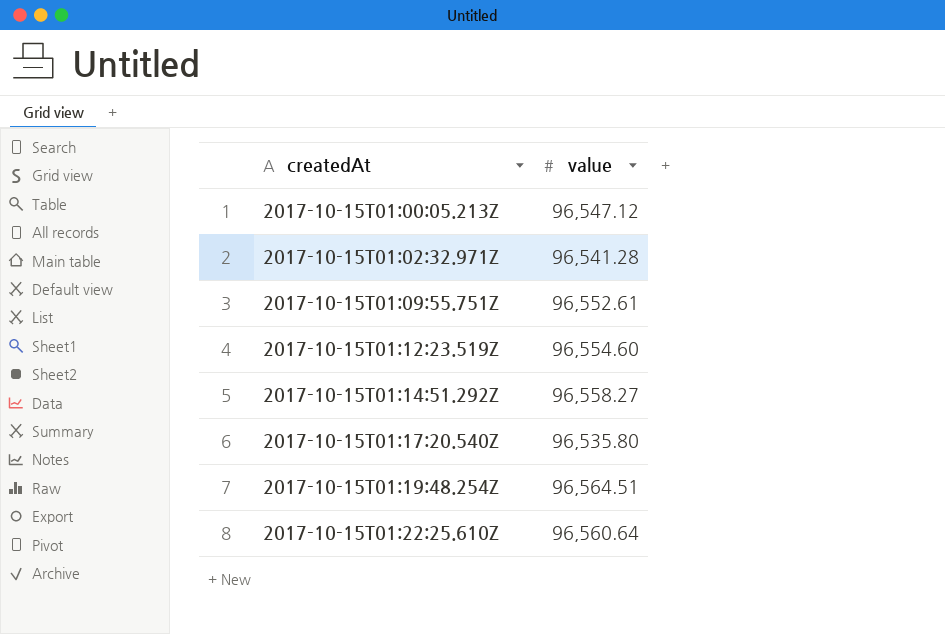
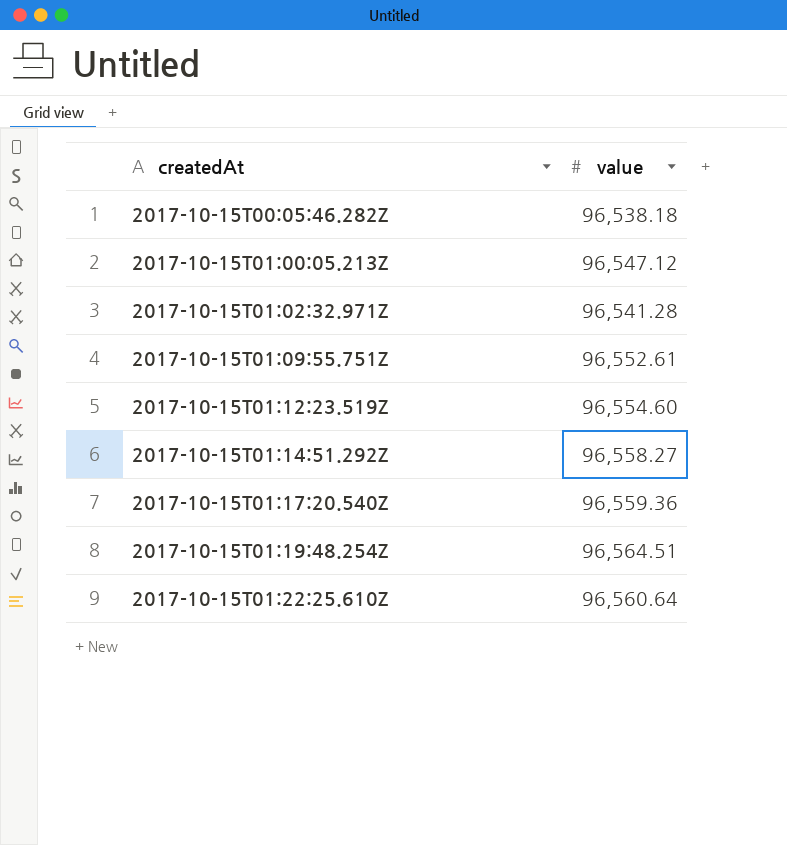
row 2017-10-15T00:05:46.282Z: none -> 96,538.18
2017-10-15T01:17:20.540Z | value: 96,535.80 -> 96,559.36

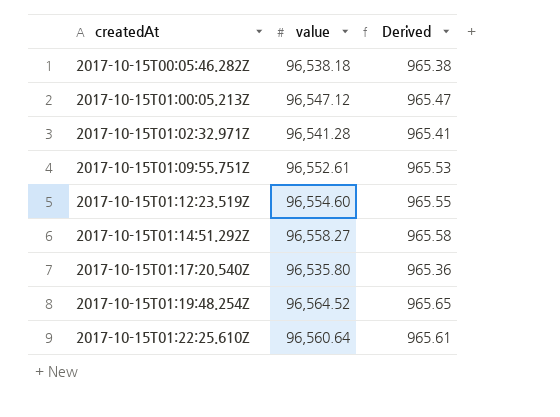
column Derived | formula: none -> [value] * 0.01
2017-10-15T01:17:20.540Z | value: 96,559.36 -> 96,535.80
2017-10-15T01:19:48.254Z | value: 96,564.51 -> 96,564.52

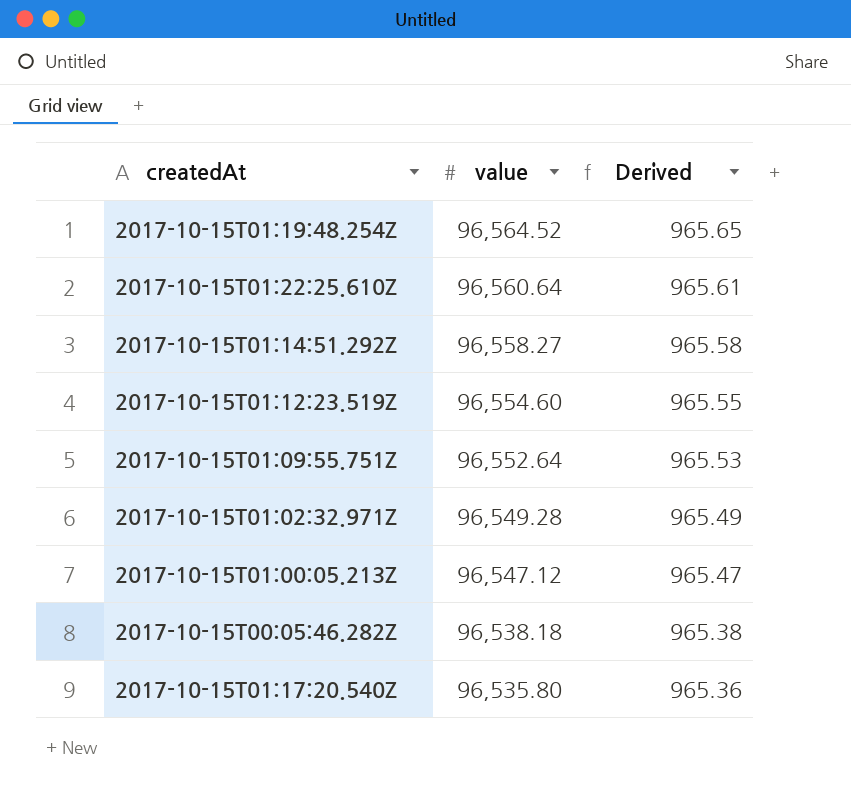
row order: createdAt ascending -> value descending
2017-10-15T01:09:55.751Z | value: 96,552.61 -> 96,552.64
2017-10-15T01:02:32.971Z | value: 96,541.28 -> 96,549.28
2017-10-15T01:02:32.971Z | Derived: 965.41 -> 965.49

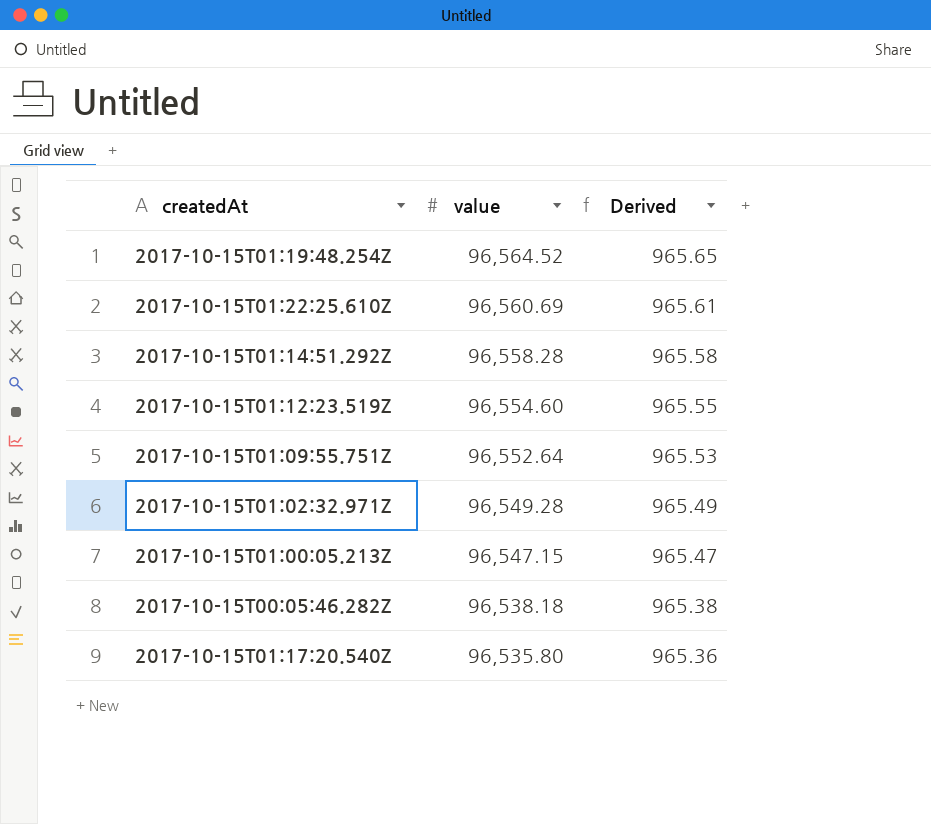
2017-10-15T01:22:25.610Z | value: 96,560.64 -> 96,560.69
2017-10-15T01:14:51.292Z | value: 96,558.27 -> 96,558.28
2017-10-15T01:00:05.213Z | value: 96,547.12 -> 96,547.15

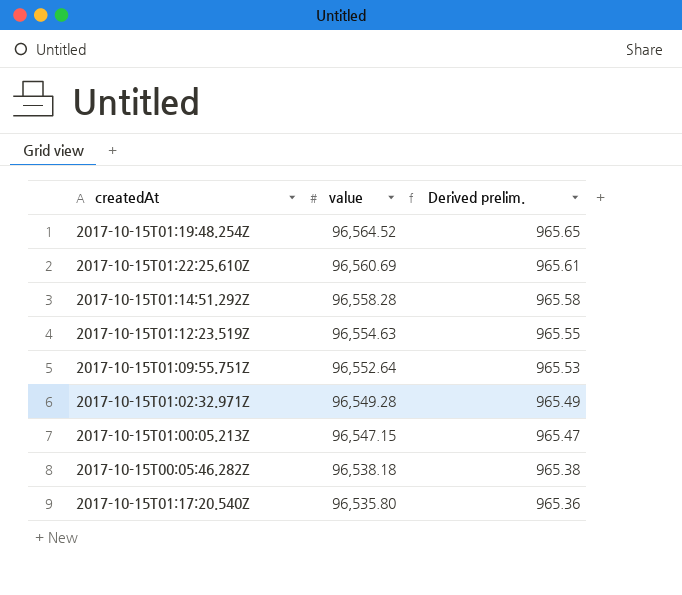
column name: Derived -> Derived prelim.
2017-10-15T01:12:23.519Z | value: 96,554.60 -> 96,554.63

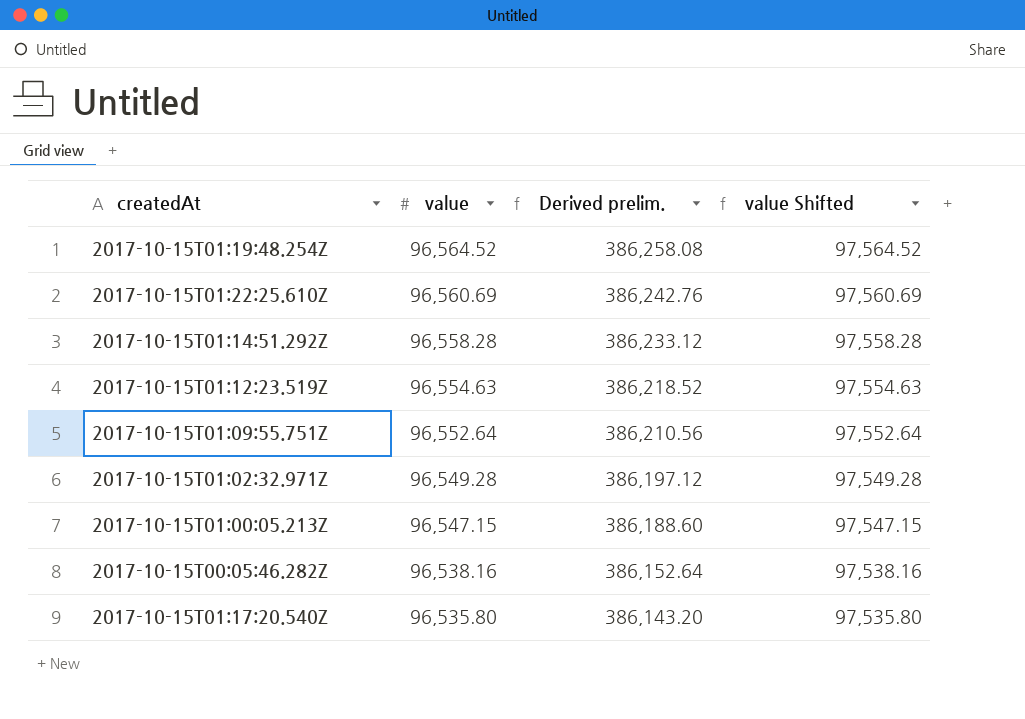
column Derived prelim. | formula: [value] * 0.01 -> [value] * 4
column value Shifted | formula: none -> [value] + 1000
2017-10-15T00:05:46.282Z | value: 96,538.18 -> 96,538.16

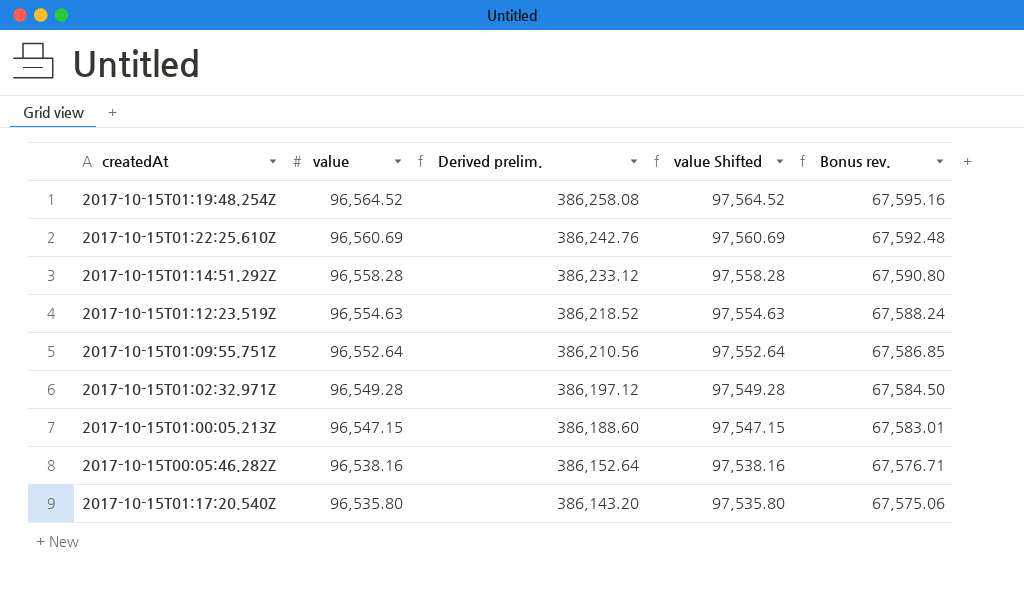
column Bonus rev. | formula: none -> [value] * 0.7

